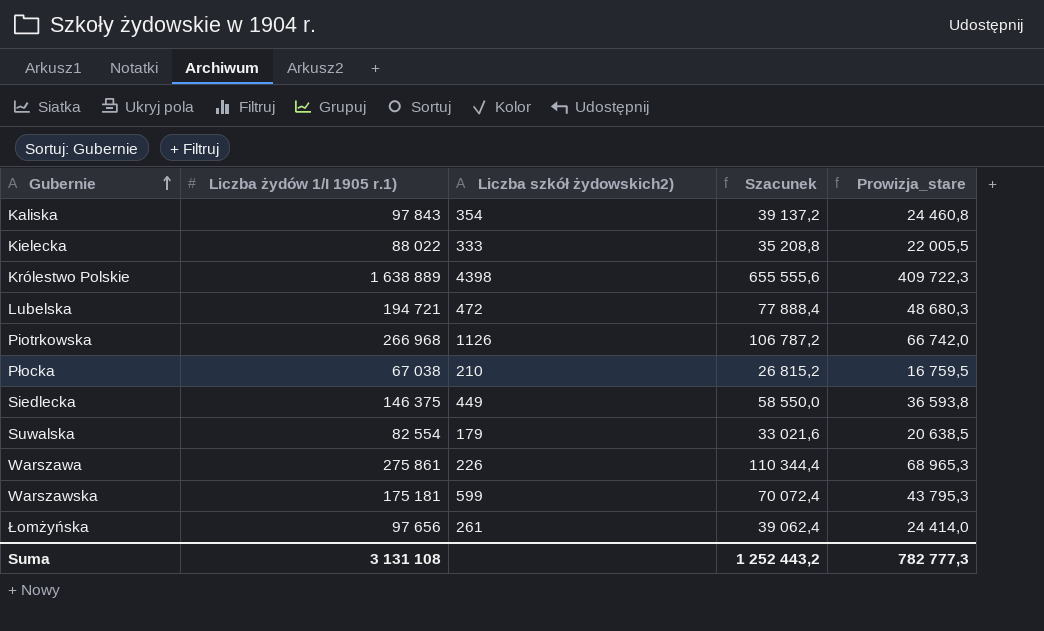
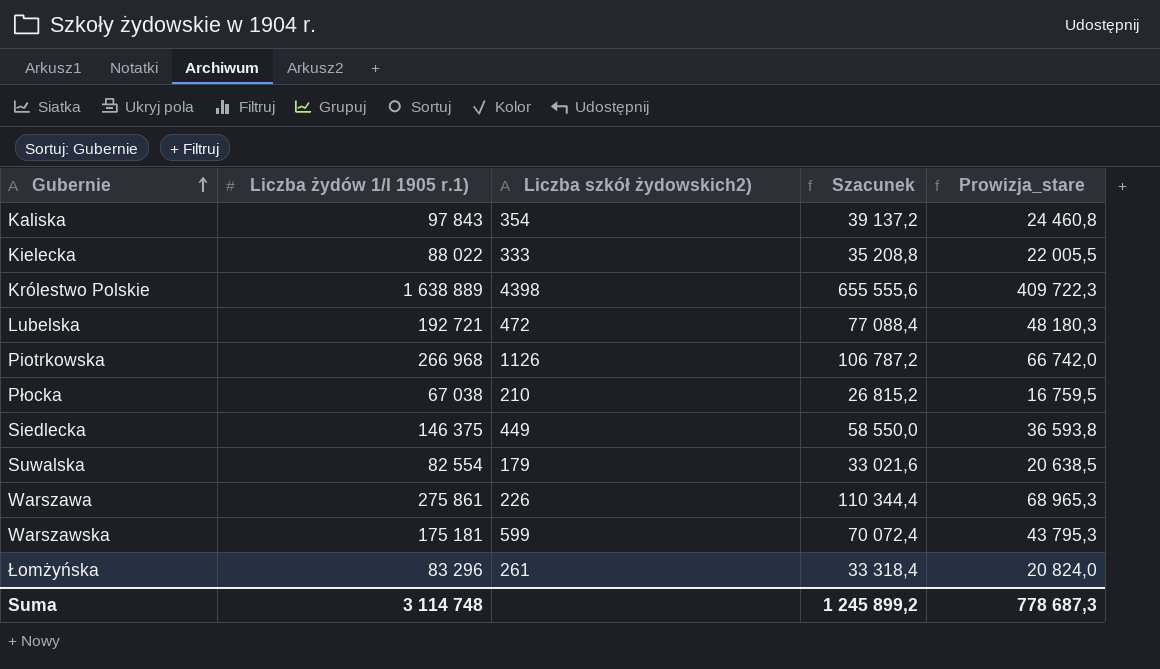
Lubelska | Liczba żydów 1/I 1905 r.1): 194 721 -> 192 721
Lubelska | Szacunek: 77 888,4 -> 77 088,4
Lubelska | Prowizja_stare: 48 680,3 -> 48 180,3
Łomżyńska | Liczba żydów 1/I 1905 r.1): 97 656 -> 83 296
Łomżyńska | Szacunek: 39 062,4 -> 33 318,4
Łomżyńska | Prowizja_stare: 24 414,0 -> 20 824,0
Suma | Liczba żydów 1/I 1905 r.1): 3 131 108 -> 3 114 748
Suma | Szacunek: 1 252 443,2 -> 1 245 899,2
Suma | Prowizja_stare: 782 777,3 -> 778 687,3

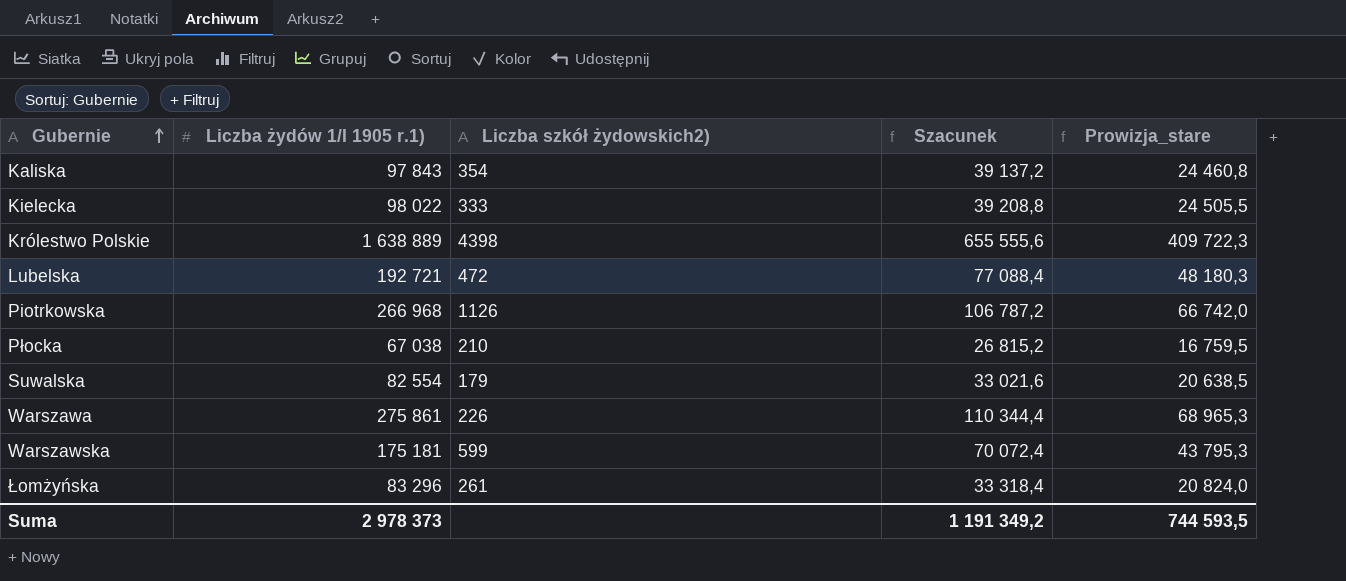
row Siedlecka: 146 375 | 449 | 58 550,0 | 36 593,8 -> none
Kielecka | Liczba żydów 1/I 1905 r.1): 88 022 -> 98 022
Kielecka | Szacunek: 35 208,8 -> 39 208,8
Kielecka | Prowizja_stare: 22 005,5 -> 24 505,5
Suma | Liczba żydów 1/I 1905 r.1): 3 114 748 -> 2 978 373
Suma | Szacunek: 1 245 899,2 -> 1 191 349,2
Suma | Prowizja_stare: 778 687,3 -> 744 593,5

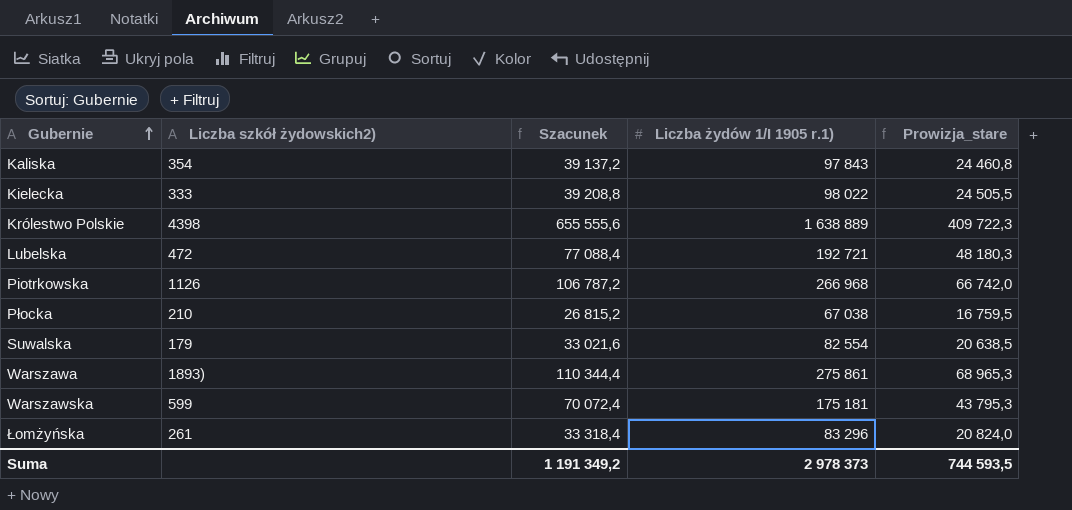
column Liczba żydów 1/I 1905 r.1) | position: 2 -> 4
Warszawa | Liczba szkół żydowskich2): 226 -> 1893)

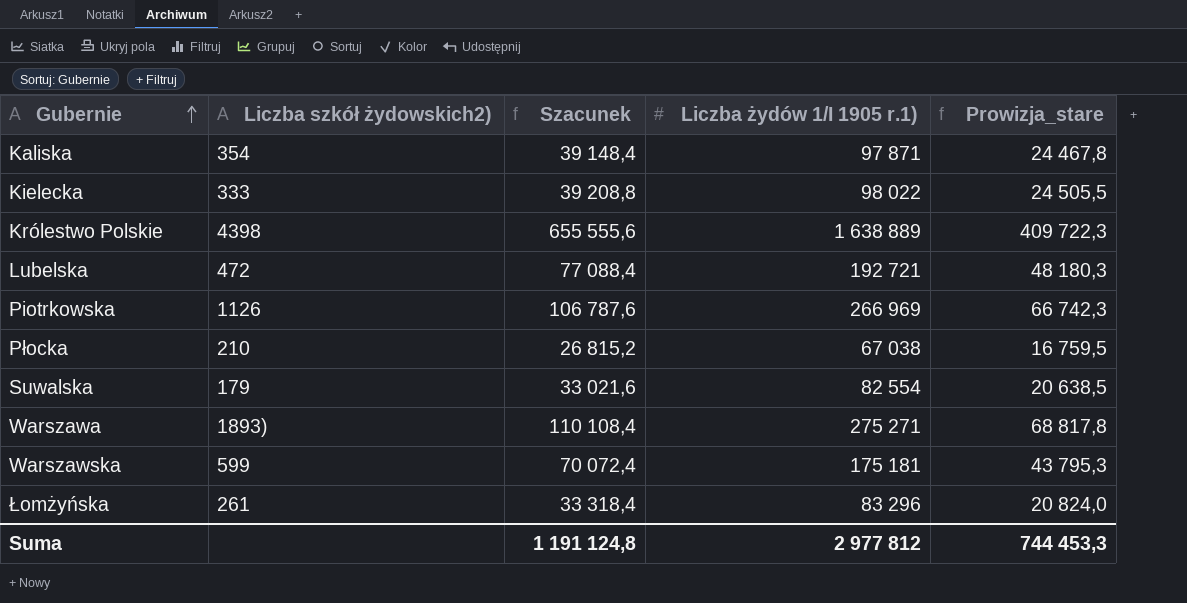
Kaliska | Szacunek: 39 137,2 -> 39 148,4
Kaliska | Liczba żydów 1/I 1905 r.1): 97 843 -> 97 871
Kaliska | Prowizja_stare: 24 460,8 -> 24 467,8
Piotrkowska | Szacunek: 106 787,2 -> 106 787,6
Piotrkowska | Liczba żydów 1/I 1905 r.1): 266 968 -> 266 969
Piotrkowska | Prowizja_stare: 66 742,0 -> 66 742,3
Warszawa | Szacunek: 110 344,4 -> 110 108,4
Warszawa | Liczba żydów 1/I 1905 r.1): 275 861 -> 275 271
Warszawa | Prowizja_stare: 68 965,3 -> 68 817,8
Suma | Szacunek: 1 191 349,2 -> 1 191 124,8
Suma | Liczba żydów 1/I 1905 r.1): 2 978 373 -> 2 977 812
Suma | Prowizja_stare: 744 593,5 -> 744 453,3

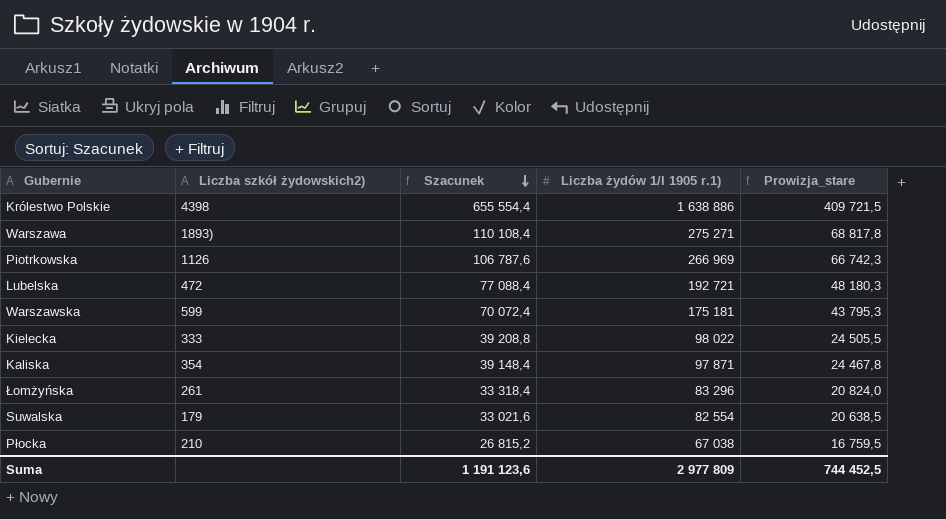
row order: Gubernie ascending -> Szacunek descending
Królestwo Polskie | Szacunek: 655 555,6 -> 655 554,4
Królestwo Polskie | Liczba żydów 1/I 1905 r.1): 1 638 889 -> 1 638 886
Królestwo Polskie | Prowizja_stare: 409 722,3 -> 409 721,5
Suma | Szacunek: 1 191 124,8 -> 1 191 123,6
Suma | Liczba żydów 1/I 1905 r.1): 2 977 812 -> 2 977 809
Suma | Prowizja_stare: 744 453,3 -> 744 452,5

